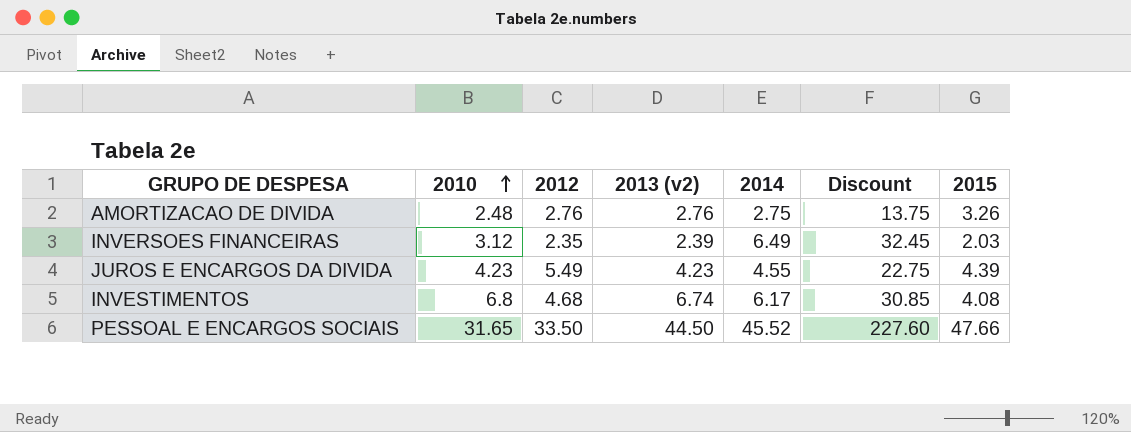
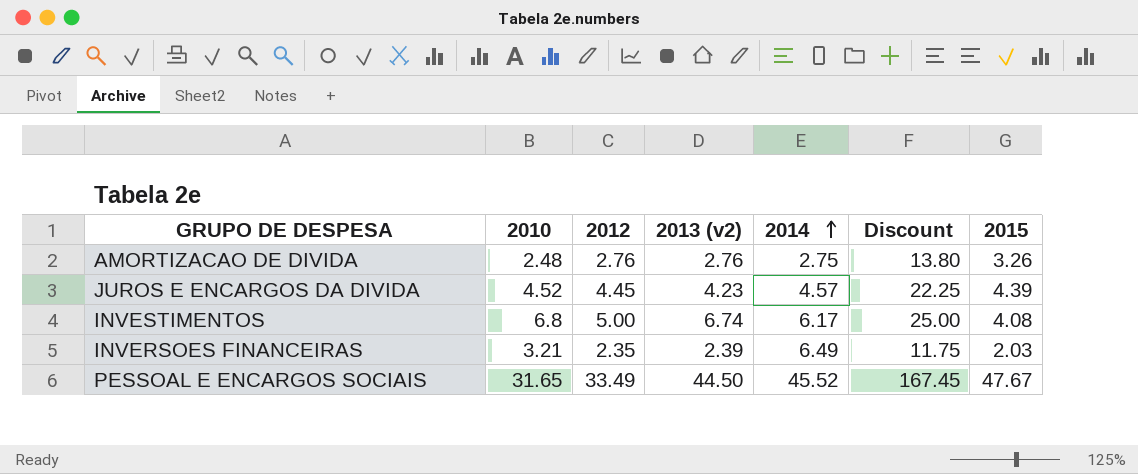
row order: 2010 ascending -> 2014 ascending
column Discount | formula: [2014] * 5 -> [2012] * 5
JUROS E ENCARGOS DA DIVIDA | 2010: 4.23 -> 4.52
JUROS E ENCARGOS DA DIVIDA | 2012: 5.49 -> 4.45
JUROS E ENCARGOS DA DIVIDA | 2014: 4.55 -> 4.57
INVESTIMENTOS | 2012: 4.68 -> 5.00
INVERSOES FINANCEIRAS | 2010: 3.12 -> 3.21
PESSOAL E ENCARGOS SOCIAIS | 2012: 33.50 -> 33.49
PESSOAL E ENCARGOS SOCIAIS | 2015: 47.66 -> 47.67

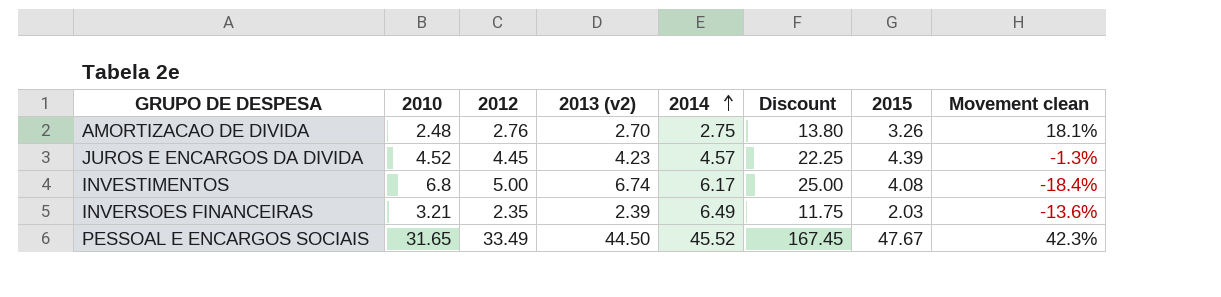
column Movement clean | formula: none -> ([2015] - [2012]) / [2012]
AMORTIZACAO DE DIVIDA | 2013 (v2): 2.76 -> 2.70

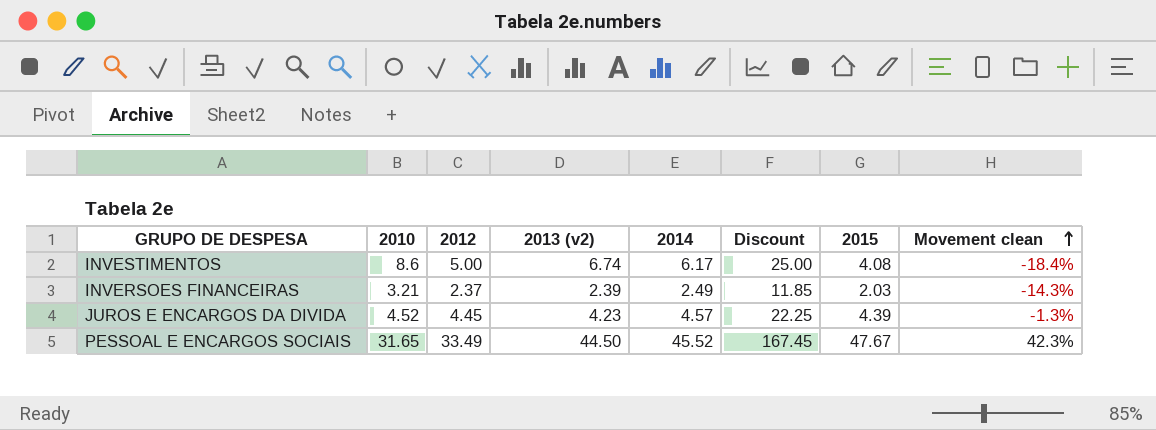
row order: 2014 ascending -> Movement clean ascending
row AMORTIZACAO DE DIVIDA: 2.48 | 2.76 | 2.70 | 2.75 | 13.80 | 3.26 | 18.1% -> none
INVESTIMENTOS | 2010: 6.8 -> 8.6
INVERSOES FINANCEIRAS | 2012: 2.35 -> 2.37
INVERSOES FINANCEIRAS | 2014: 6.49 -> 2.49
INVERSOES FINANCEIRAS | Discount: 11.75 -> 11.85
INVERSOES FINANCEIRAS | Movement clean: -13.6% -> -14.3%

